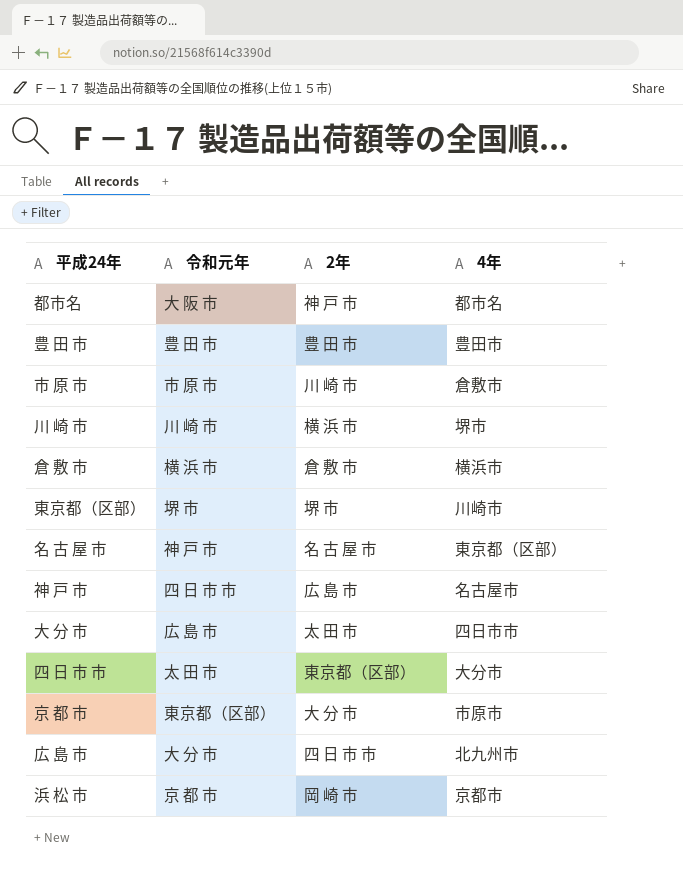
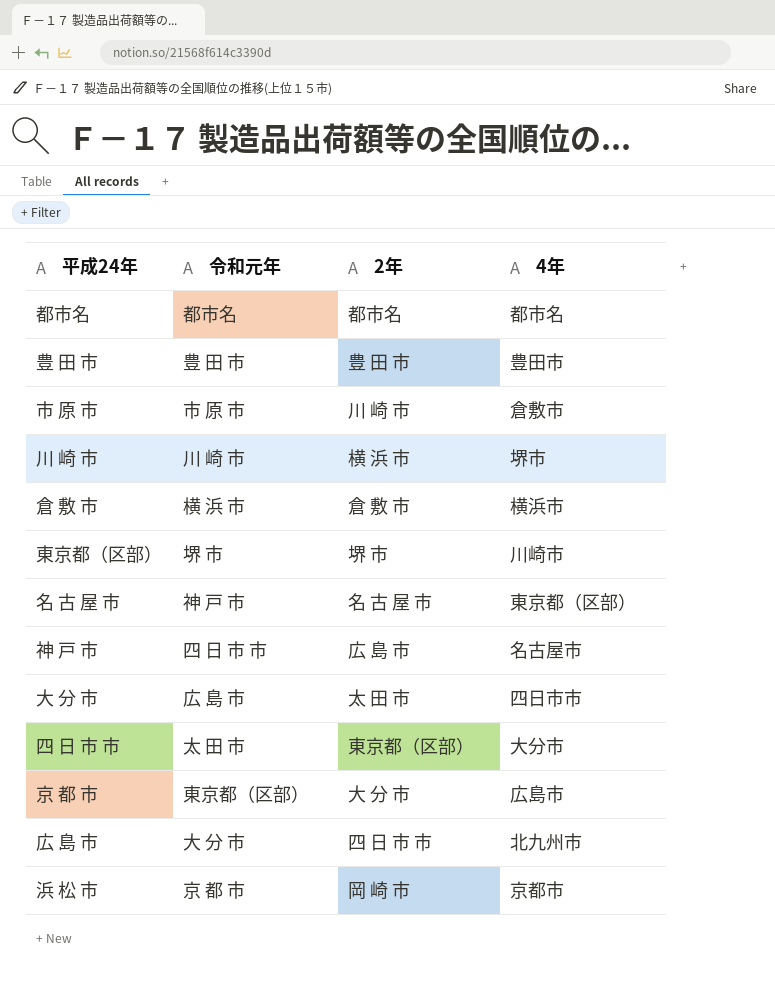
都市名 | 令和元年: 大 阪 市 -> 都市名
都市名 | 2年: 神 戸 市 -> 都市名
京 都 市 | 4年: 市原市 -> 広島市

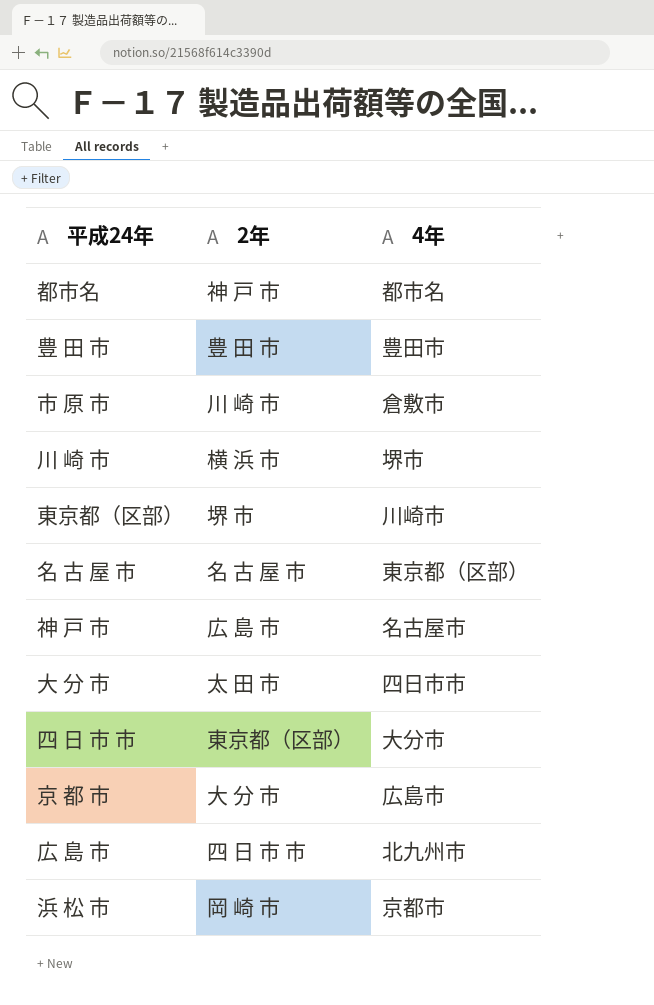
column 令和元年 | position: 2 -> none
row 倉 敷 市: 横 浜 市 | 倉 敷 市 | 横浜市 -> none
都市名 | 2年: 都市名 -> 神 戸 市

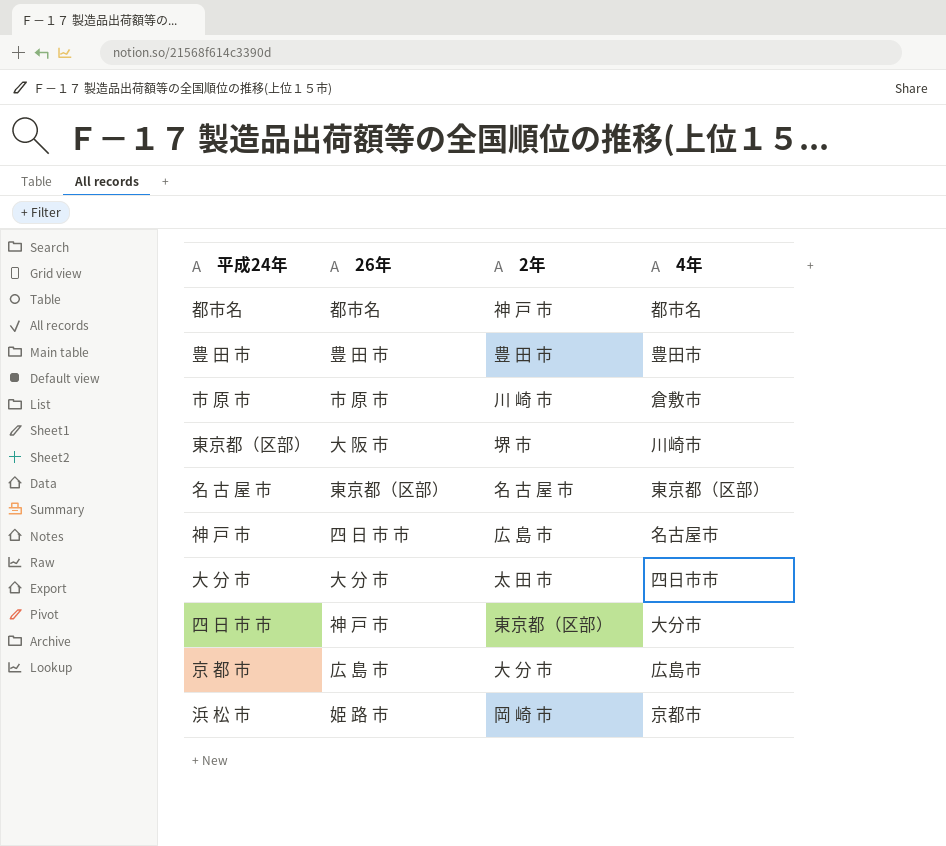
column 26年 | position: none -> 2
row 川 崎 市: 横 浜 市 | 堺市 -> none
row 広 島 市: 四 日 市 市 | 北九州市 -> none

